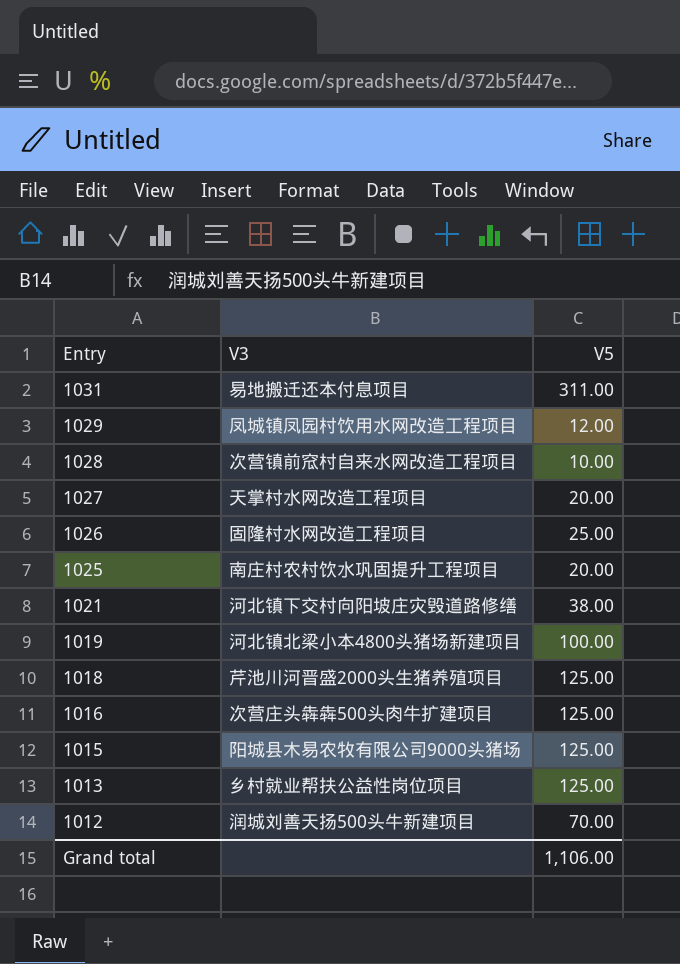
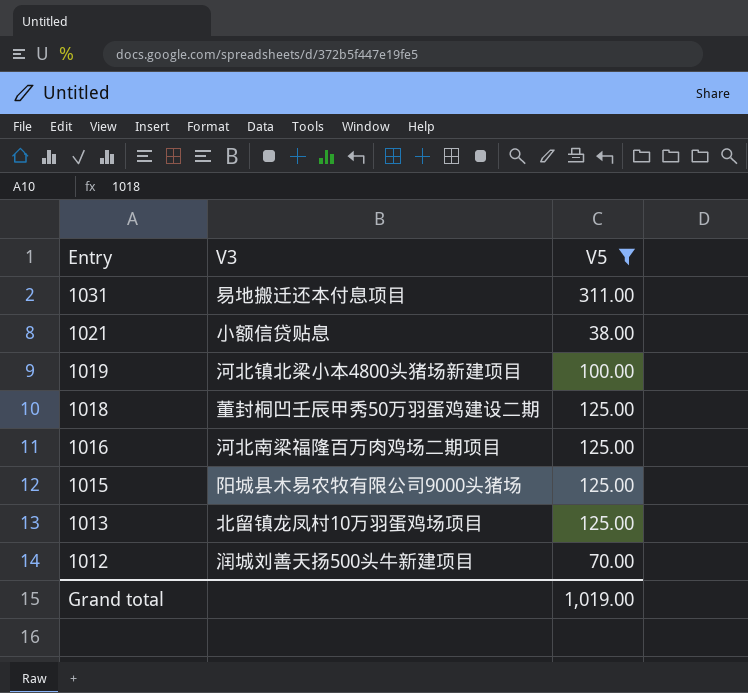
filter: none -> V5 >= 38.00
1021 | V3: 河北镇下交村向阳坡庄灾毁道路修缮 -> 小额信贷贴息
1018 | V3: 芹池川河晋盛2000头生猪养殖项目 -> 董封桐凹壬辰甲秀50万羽蛋鸡建设二期
1016 | V3: 次营庄头犇犇500头肉牛扩建项目 -> 河北南梁福隆百万肉鸡场二期项目
1013 | V3: 乡村就业帮扶公益性岗位项目 -> 北留镇龙凤村10万羽蛋鸡场项目
Grand total | V5: 1,106.00 -> 1,019.00

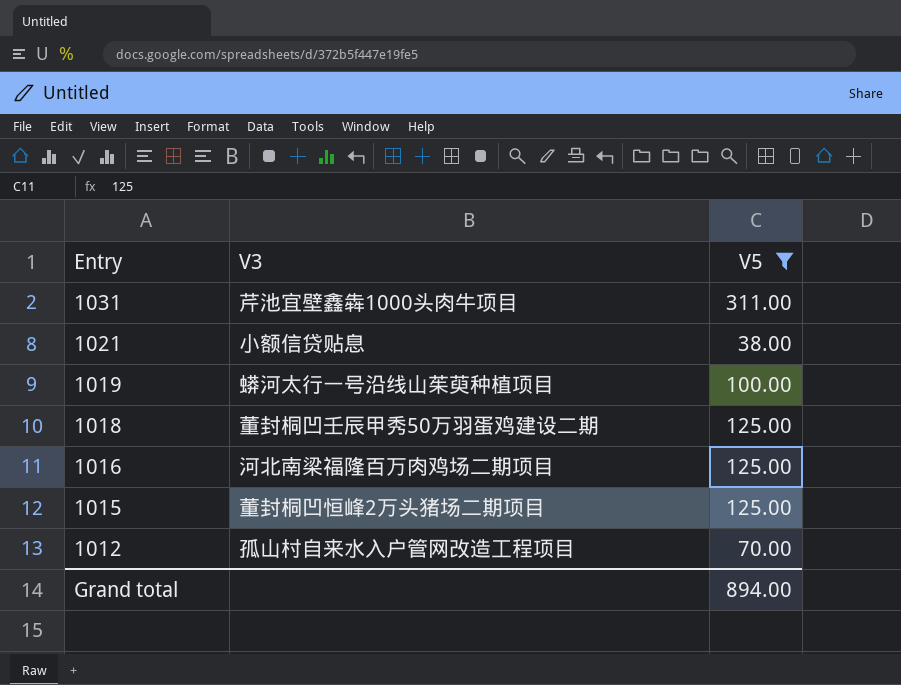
row 1013: 北留镇龙凤村10万羽蛋鸡场项目 | 125.00 -> none
1031 | V3: 易地搬迁还本付息项目 -> 芹池宜壁鑫犇1000头肉牛项目
1019 | V3: 河北镇北梁小本4800头猪场新建项目 -> 蟒河太行一号沿线山茱萸种植项目
1015 | V3: 阳城县木易农牧有限公司9000头猪场 -> 董封桐凹恒峰2万头猪场二期项目
1012 | V3: 润城刘善天扬500头牛新建项目 -> 孤山村自来水入户管网改造工程项目
Grand total | V5: 1,019.00 -> 894.00

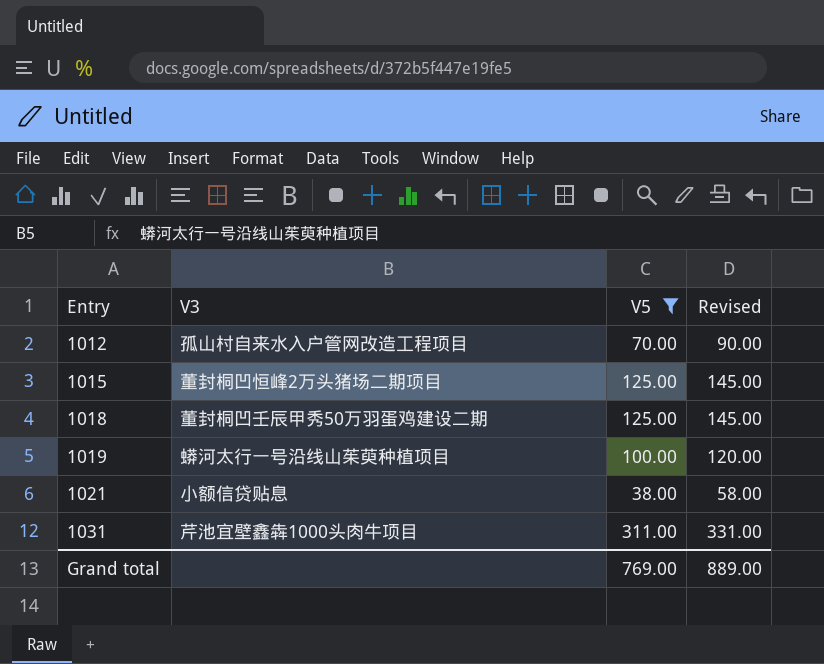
row order: Entry descending -> Entry ascending
column Revised | formula: none -> [V5] + 20
row 1016: 河北南梁福隆百万肉鸡场二期项目 | 125.00 -> none
Grand total | V5: 894.00 -> 769.00

